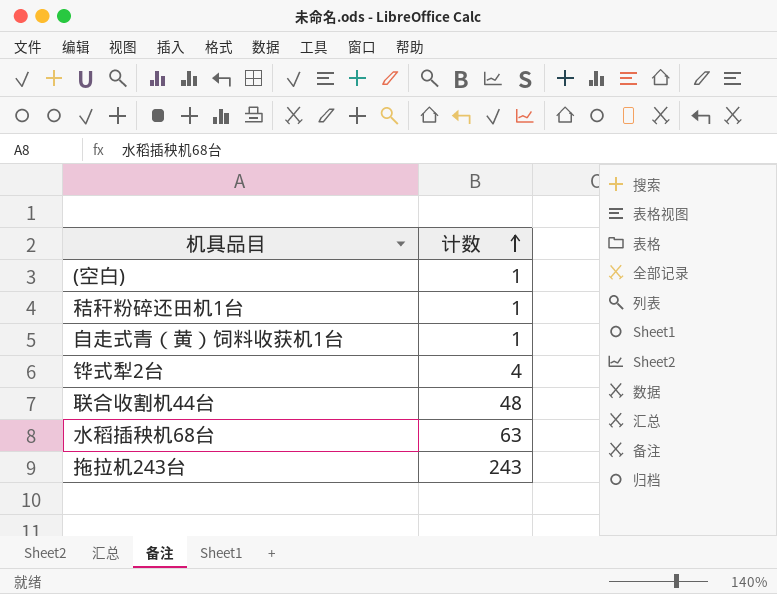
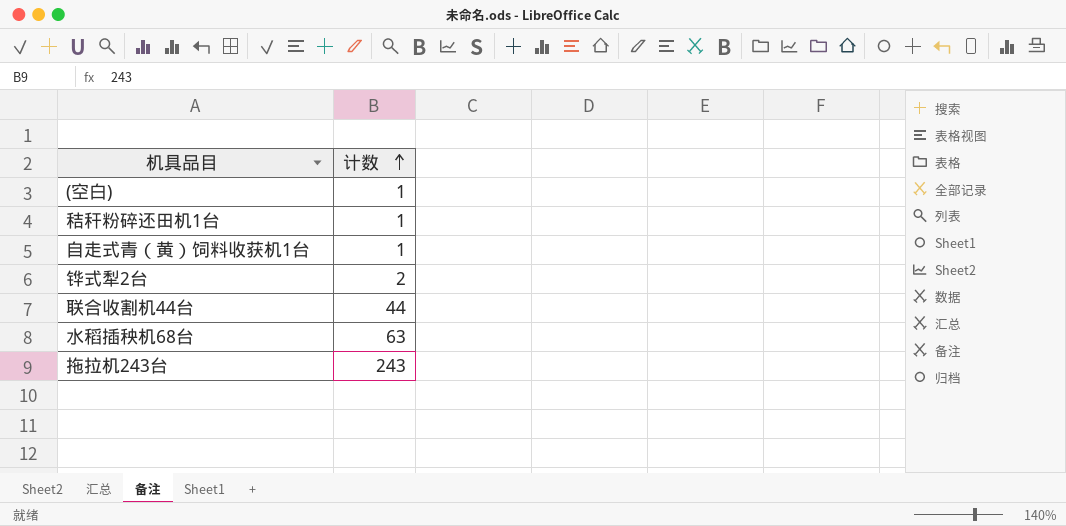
铧式犁2台 | 计数: 4 -> 2
联合收割机44台 | 计数: 48 -> 44

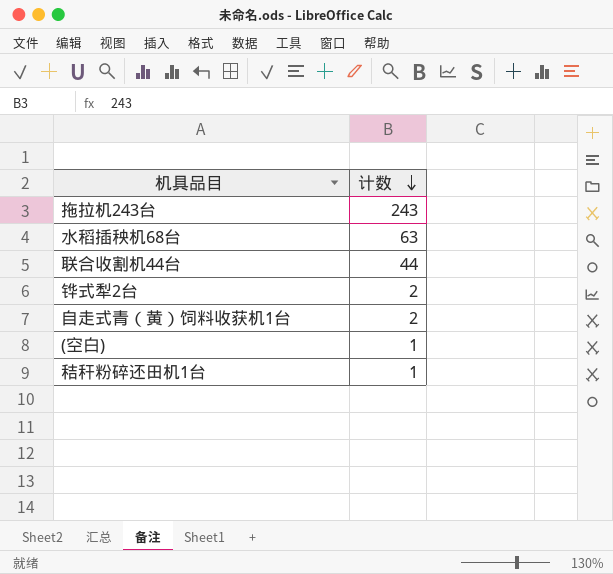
row order: 计数 ascending -> 计数 descending
自走式青（黄）饲料收获机1台 | 计数: 1 -> 2

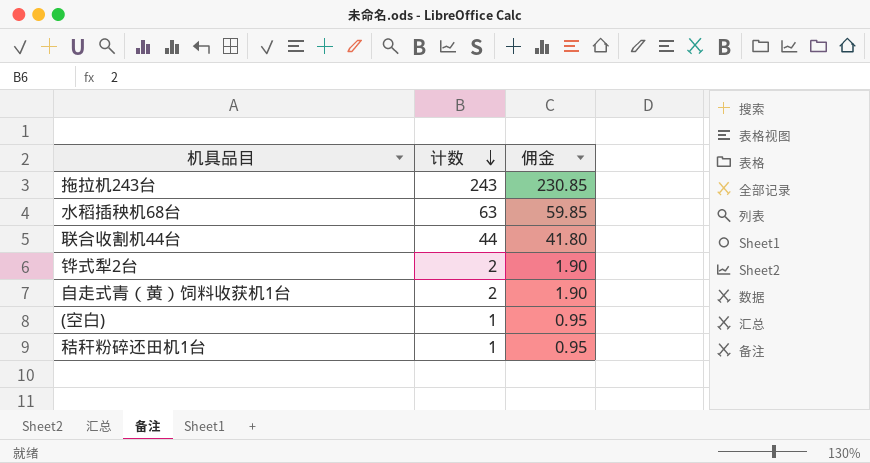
column 佣金 | formula: none -> [计数] * 0.95

